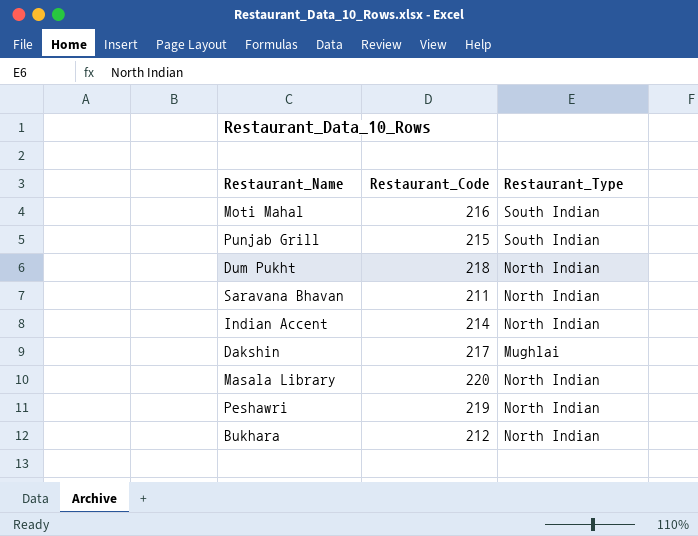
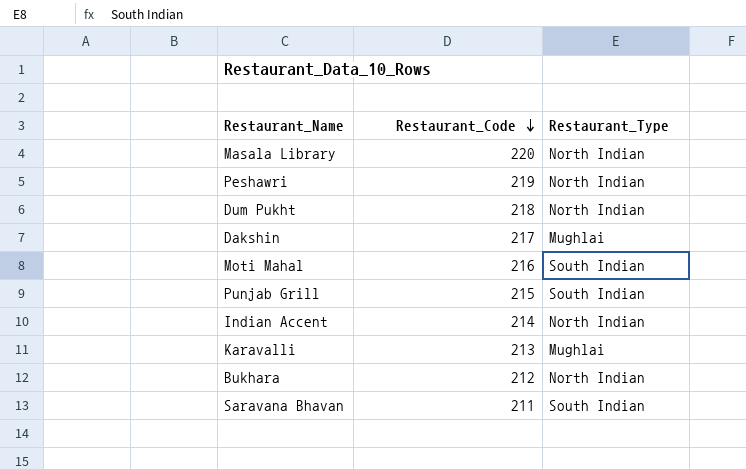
row order: none -> Restaurant_Code descending
row Karavalli: none -> 213 | Mughlai
Saravana Bhavan | Restaurant_Type: North Indian -> South Indian

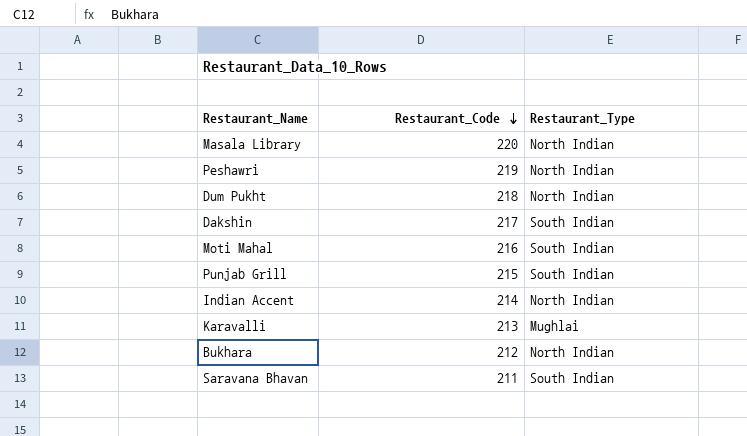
Dakshin | Restaurant_Type: Mughlai -> South Indian

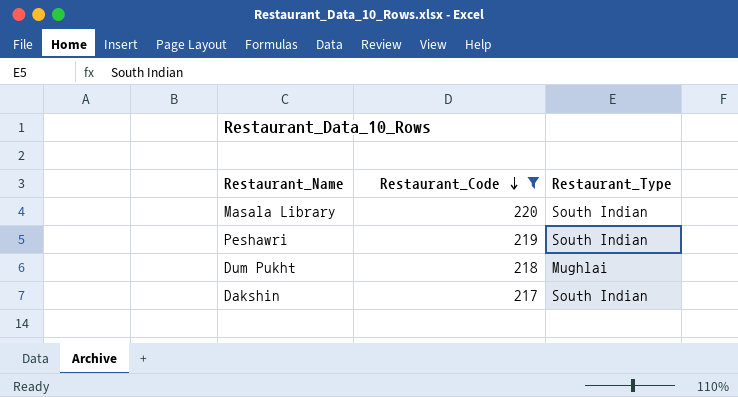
filter: none -> Restaurant_Code >= 217
Masala Library | Restaurant_Type: North Indian -> South Indian
Peshawri | Restaurant_Type: North Indian -> South Indian
Dum Pukht | Restaurant_Type: North Indian -> Mughlai

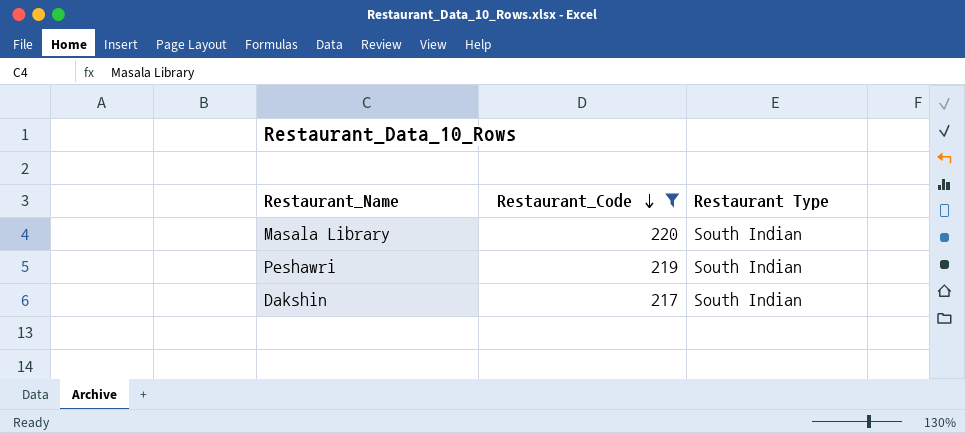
column name: Restaurant_Type -> Restaurant Type
row Dum Pukht: 218 | Mughlai -> none

